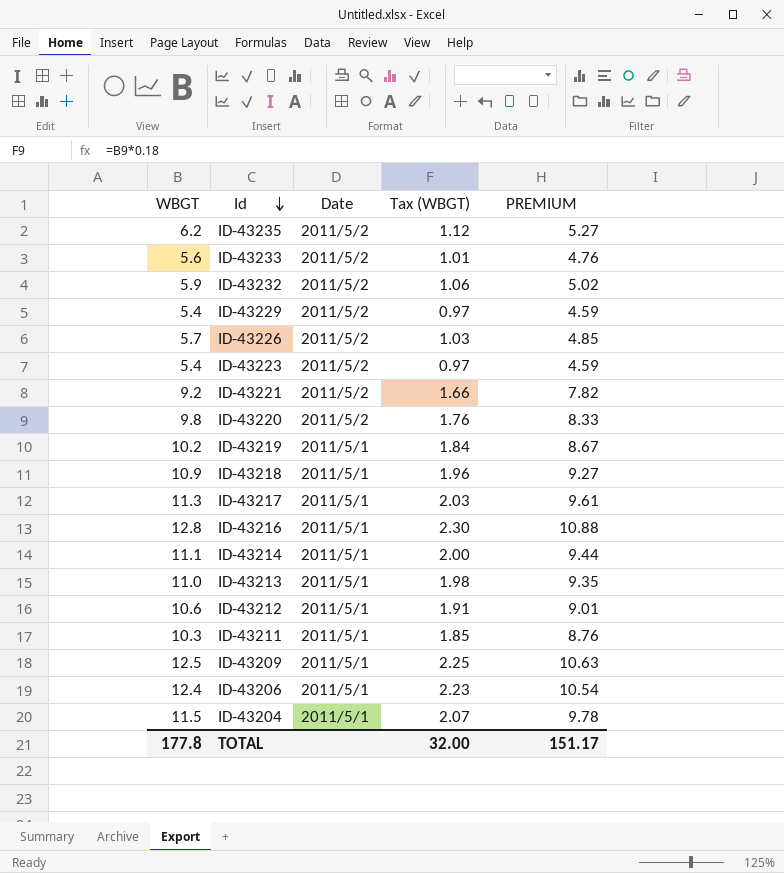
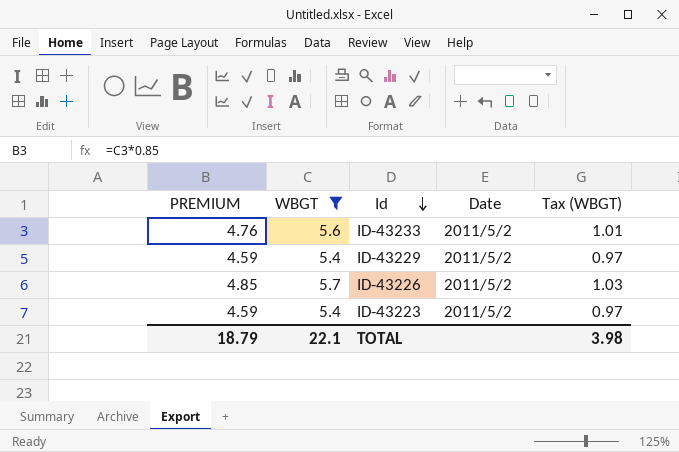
filter: none -> WBGT <= 5.7
column PREMIUM | position: 5 -> 1
TOTAL | PREMIUM: 151.17 -> 18.79
TOTAL | WBGT: 177.8 -> 22.1
TOTAL | Tax (WBGT): 32.00 -> 3.98

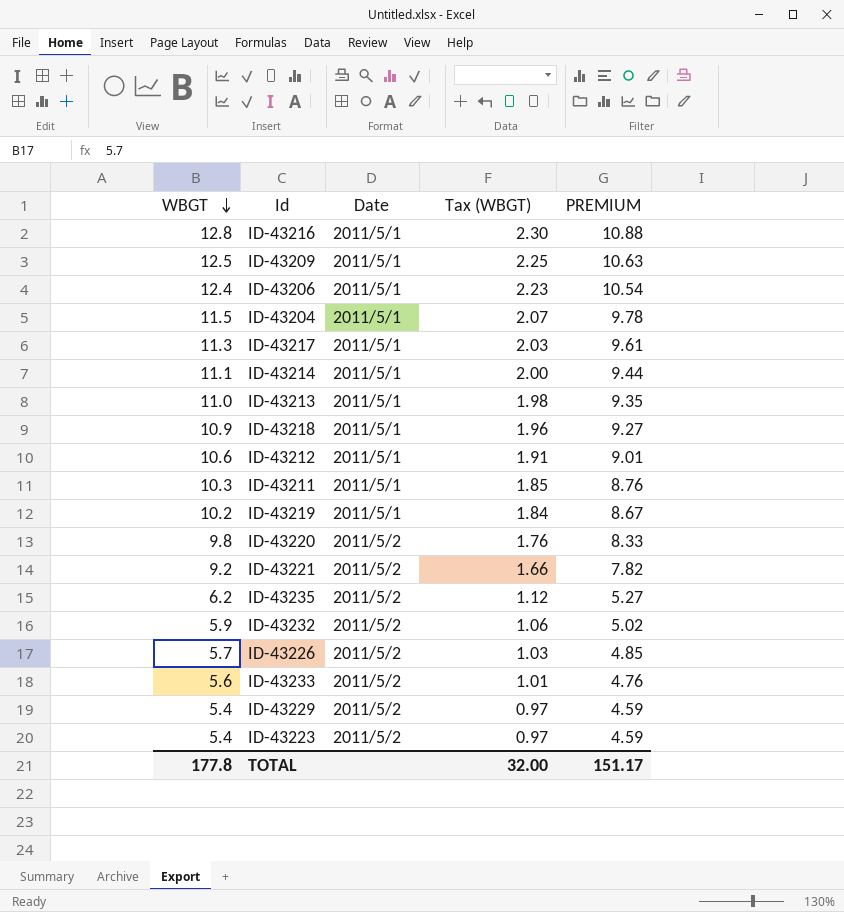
filter: WBGT <= 5.7 -> none
row order: Id descending -> WBGT descending
column PREMIUM | position: 1 -> 5
TOTAL | WBGT: 22.1 -> 177.8
TOTAL | Tax (WBGT): 3.98 -> 32.00
TOTAL | PREMIUM: 18.79 -> 151.17

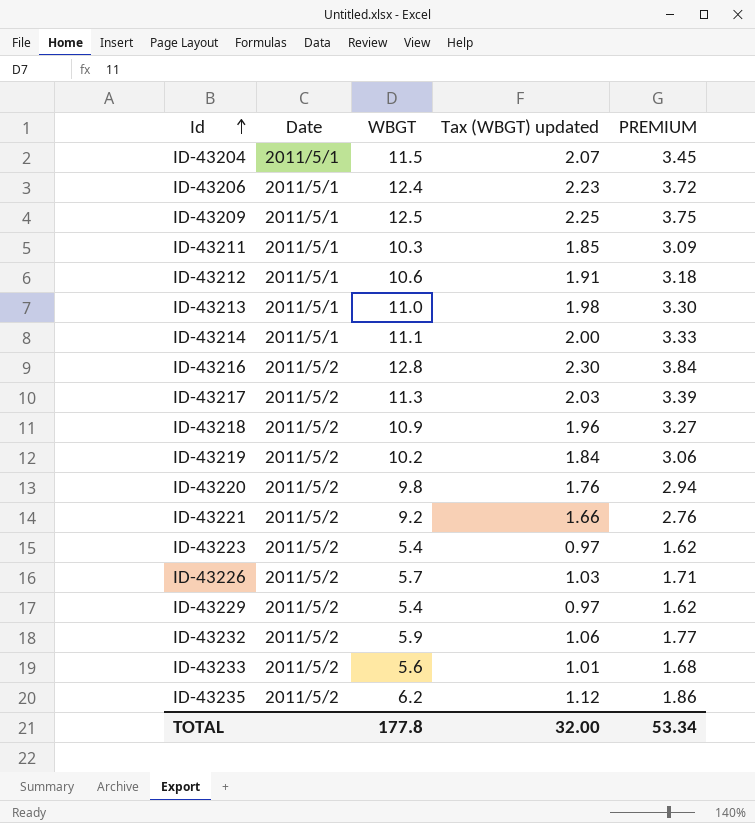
row order: WBGT descending -> Id ascending
column WBGT | position: 1 -> 3
column name: Tax (WBGT) -> Tax (WBGT) updated
column PREMIUM | formula: [WBGT] * 0.85 -> [WBGT] * 0.3
ID-43216 | Date: 2011/5/1 -> 2011/5/2
ID-43217 | Date: 2011/5/1 -> 2011/5/2
ID-43218 | Date: 2011/5/1 -> 2011/5/2
ID-43219 | Date: 2011/5/1 -> 2011/5/2
TOTAL | PREMIUM: 151.17 -> 53.34

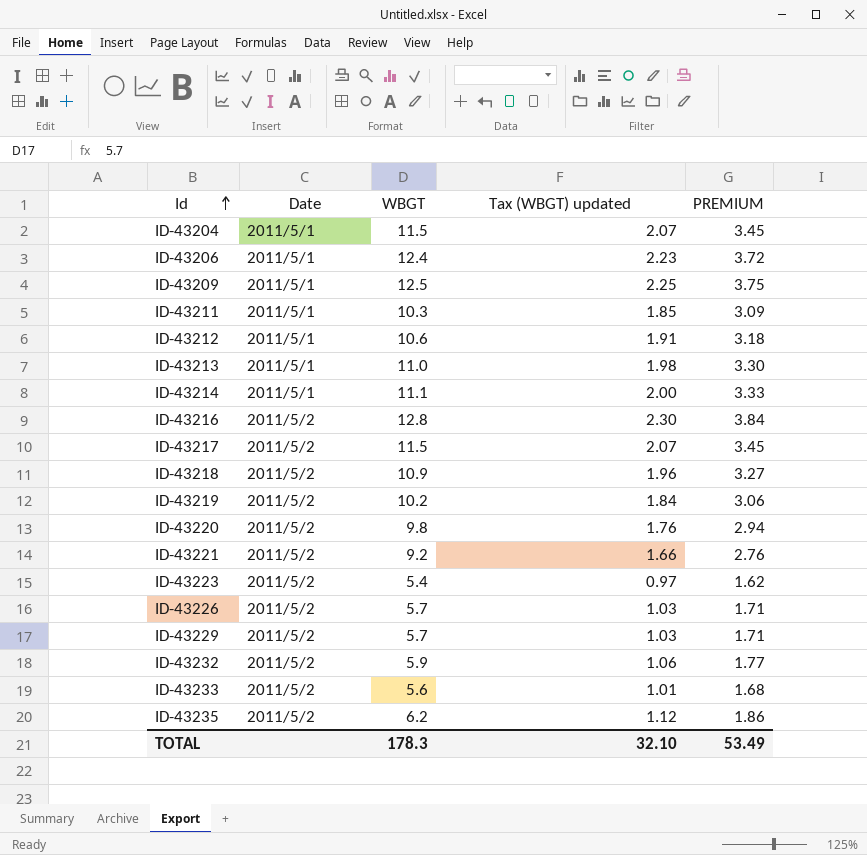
ID-43217 | WBGT: 11.3 -> 11.5
ID-43217 | Tax (WBGT) updated: 2.03 -> 2.07
ID-43217 | PREMIUM: 3.39 -> 3.45
ID-43229 | WBGT: 5.4 -> 5.7
ID-43229 | Tax (WBGT) updated: 0.97 -> 1.03
ID-43229 | PREMIUM: 1.62 -> 1.71
TOTAL | WBGT: 177.8 -> 178.3
TOTAL | Tax (WBGT) updated: 32.00 -> 32.10
TOTAL | PREMIUM: 53.34 -> 53.49

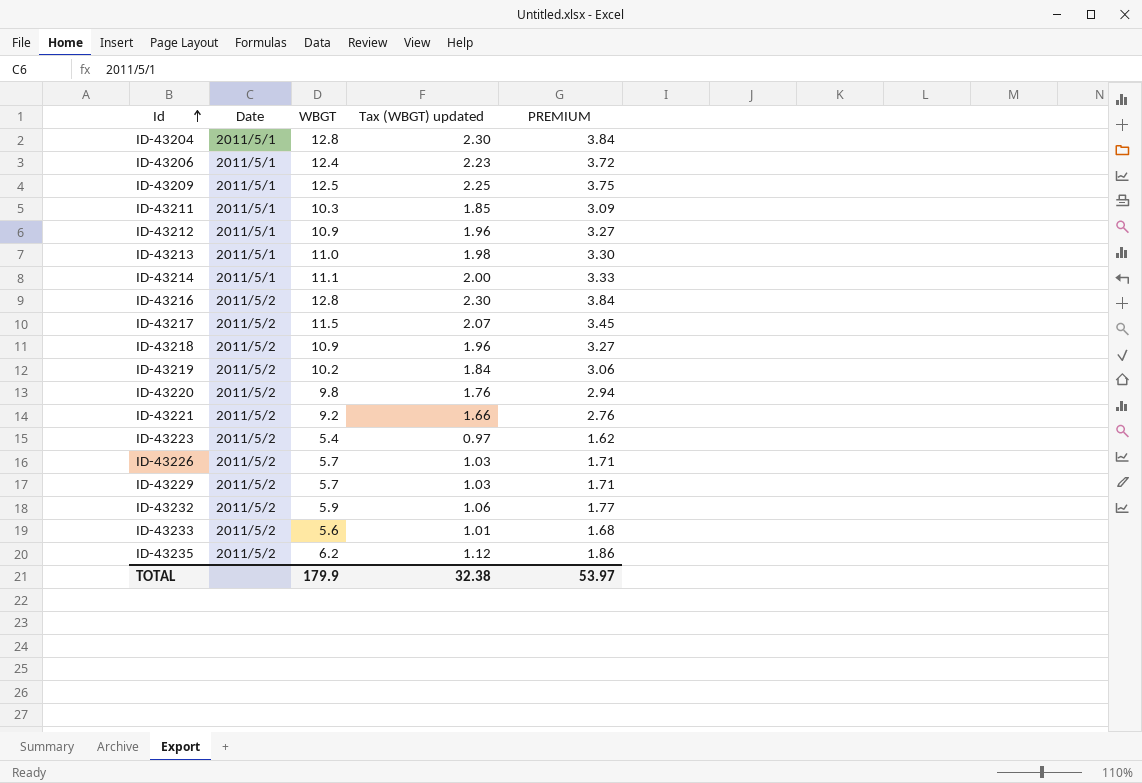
ID-43204 | WBGT: 11.5 -> 12.8
ID-43204 | Tax (WBGT) updated: 2.07 -> 2.30
ID-43204 | PREMIUM: 3.45 -> 3.84
ID-43212 | WBGT: 10.6 -> 10.9
ID-43212 | Tax (WBGT) updated: 1.91 -> 1.96
ID-43212 | PREMIUM: 3.18 -> 3.27
TOTAL | WBGT: 178.3 -> 179.9
TOTAL | Tax (WBGT) updated: 32.10 -> 32.38
TOTAL | PREMIUM: 53.49 -> 53.97

